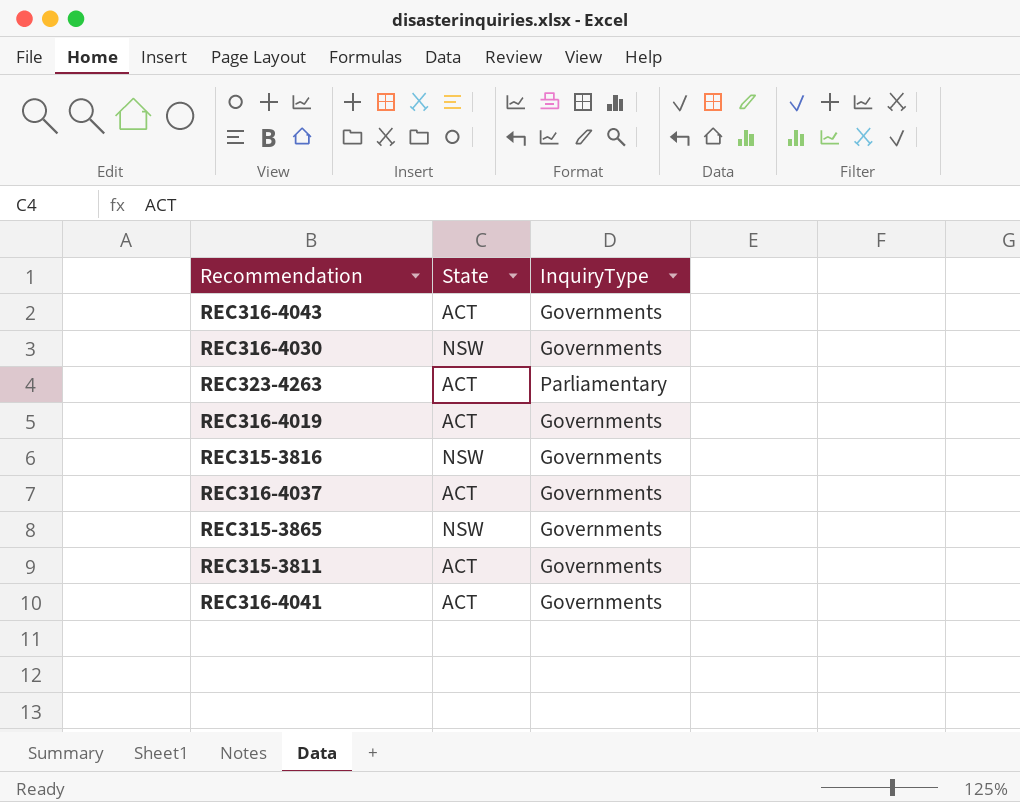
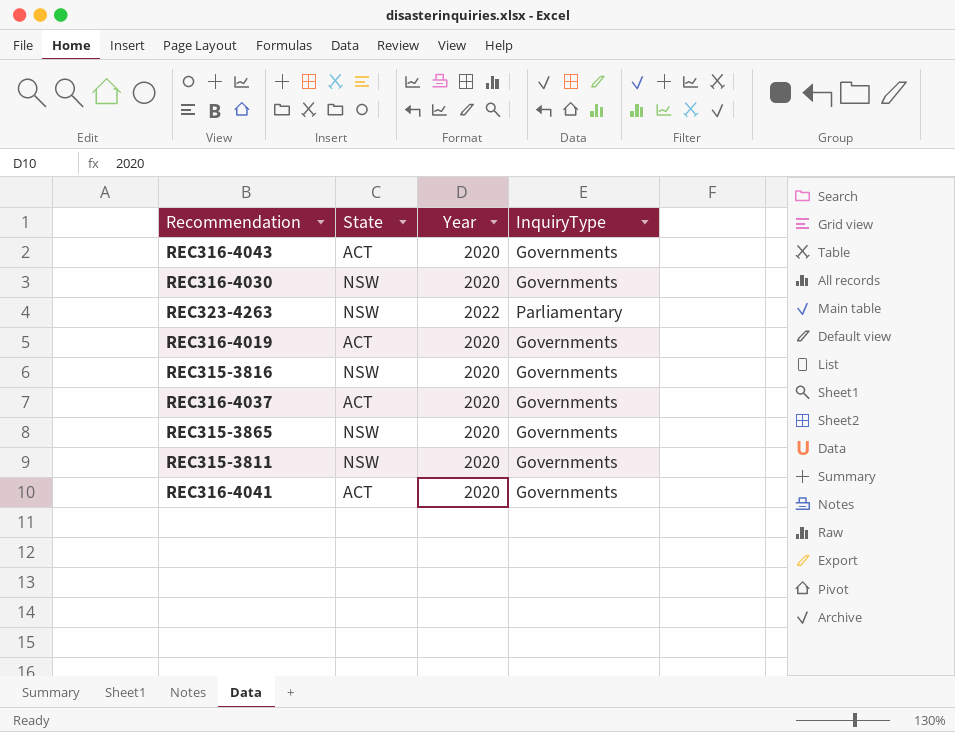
column Year | position: none -> 3
REC323-4263 | State: ACT -> NSW
REC315-3811 | State: ACT -> NSW

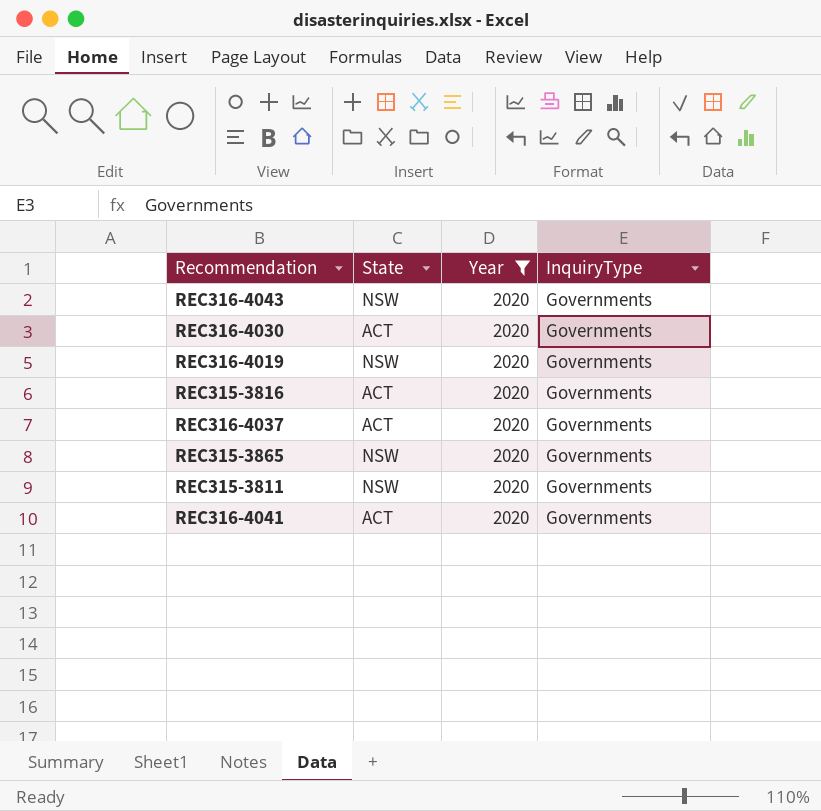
filter: none -> Year = 2020
REC316-4043 | State: ACT -> NSW
REC316-4030 | State: NSW -> ACT
REC316-4019 | State: ACT -> NSW
REC315-3816 | State: NSW -> ACT

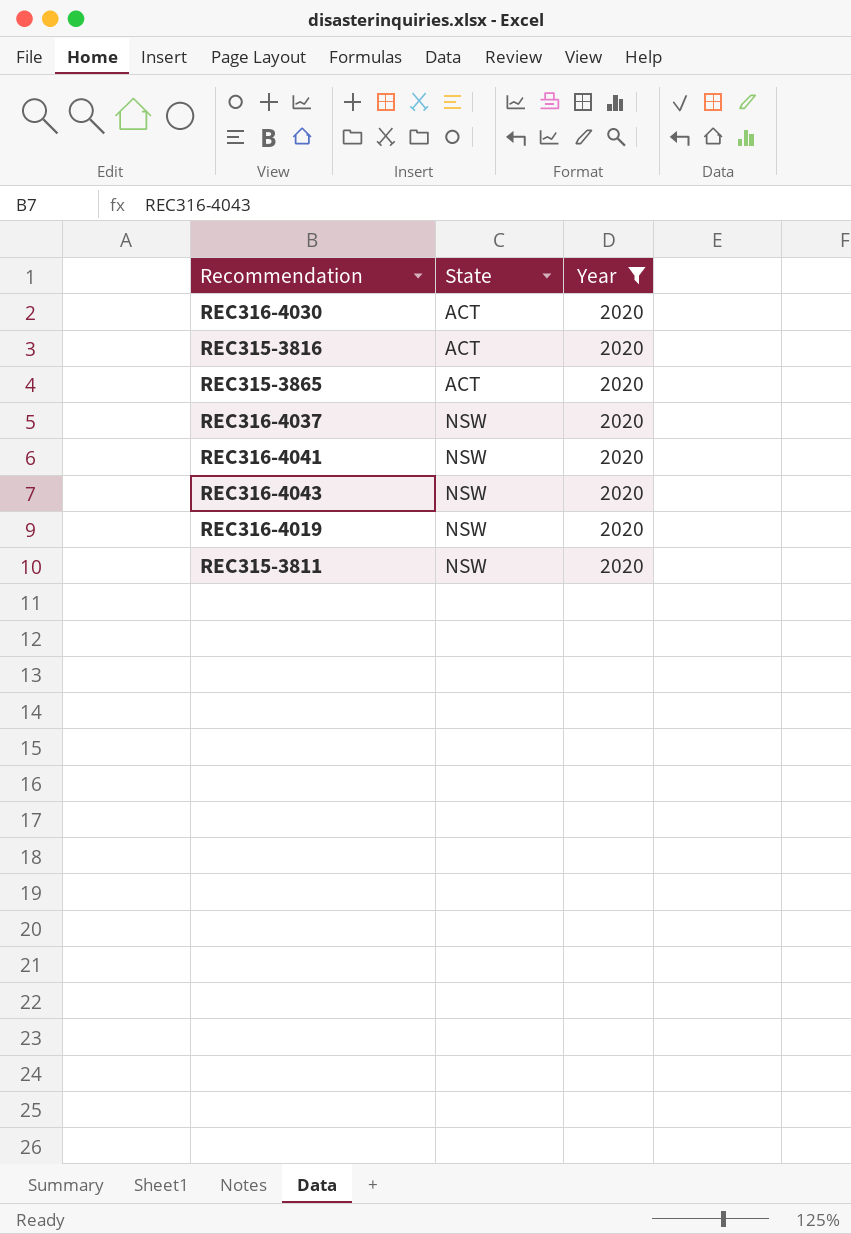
row order: none -> State ascending
column InquiryType | position: 4 -> none
REC315-3865 | State: NSW -> ACT
REC316-4037 | State: ACT -> NSW
REC316-4041 | State: ACT -> NSW

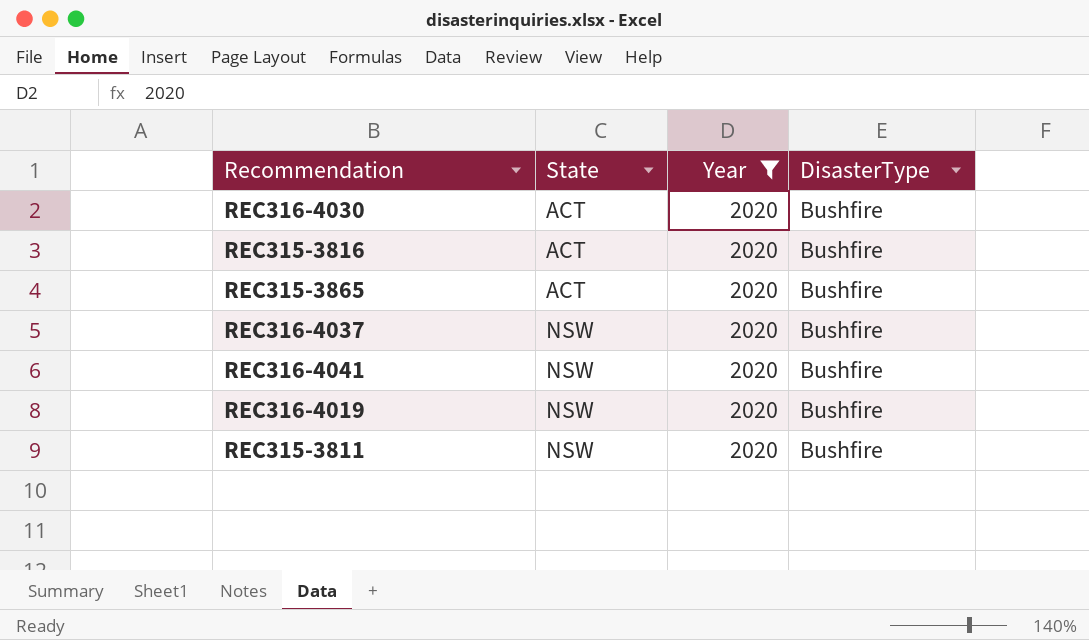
column DisasterType | position: none -> 4
row REC316-4043: NSW | 2020 -> none

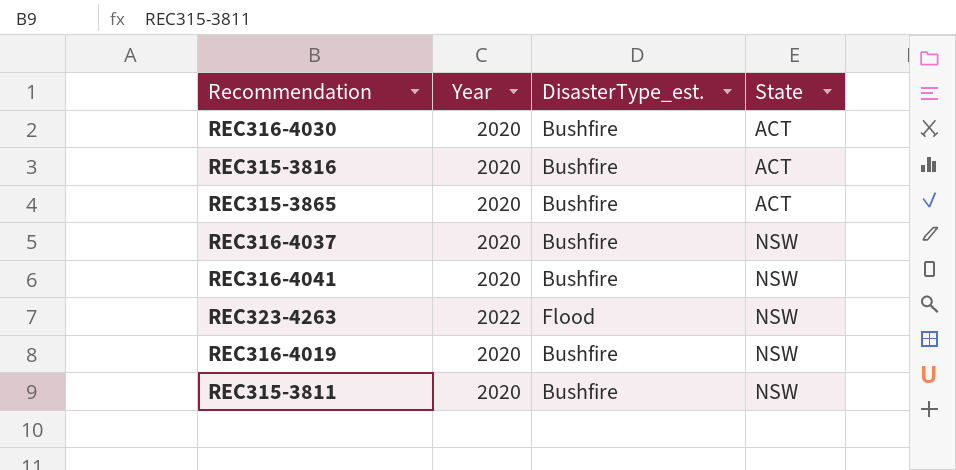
filter: Year = 2020 -> none
column name: DisasterType -> DisasterType_est.
column State | position: 2 -> 4

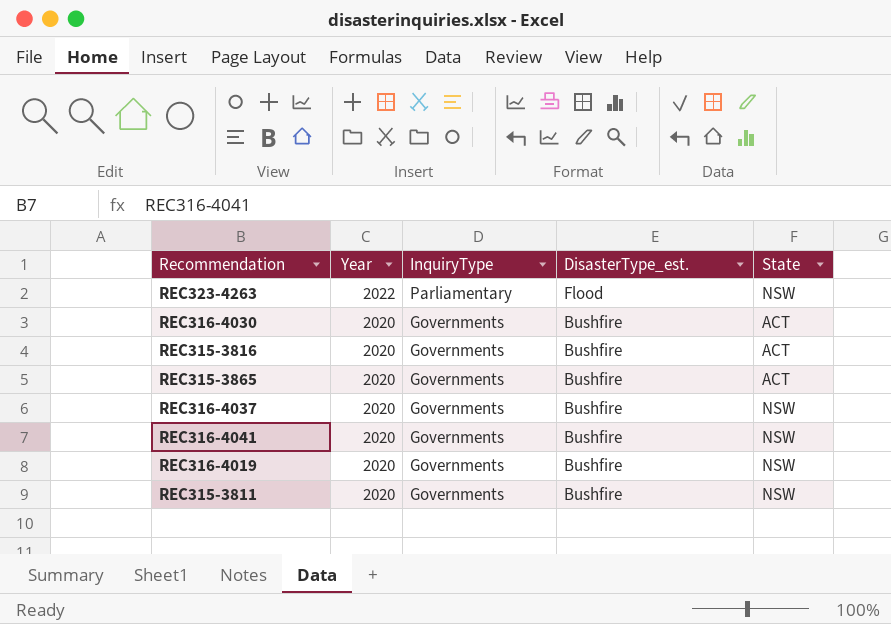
row order: State ascending -> Year descending
column InquiryType | position: none -> 3

